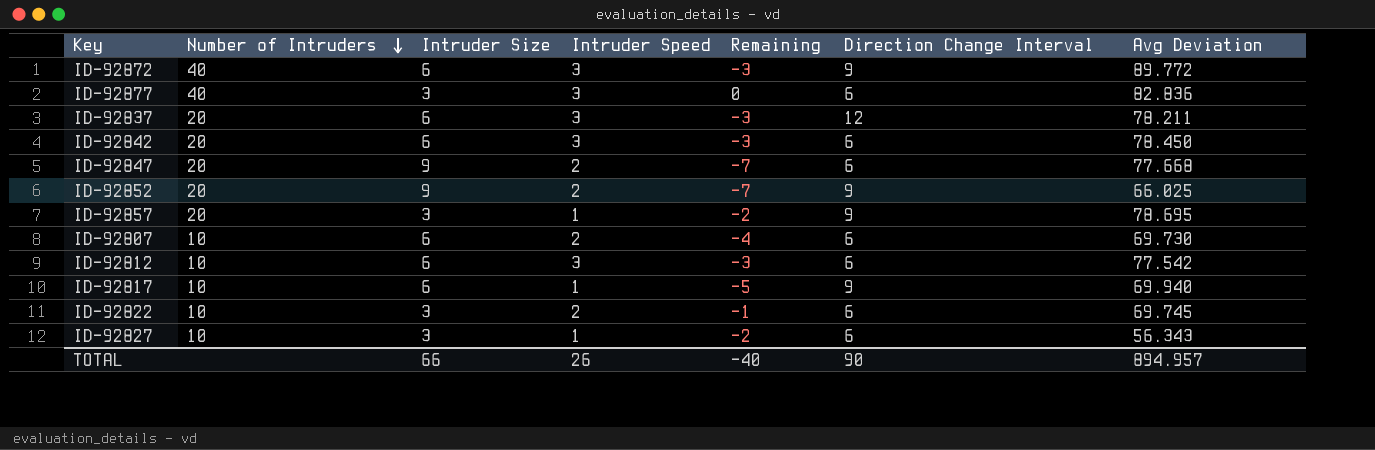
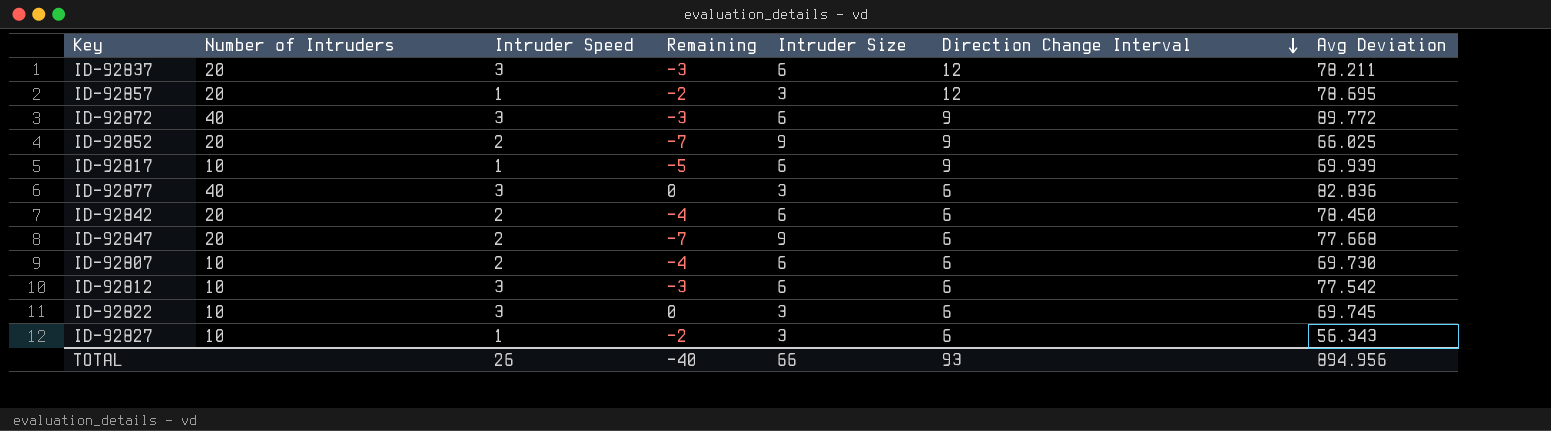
row order: Number of Intruders descending -> Direction Change Interval descending
column Intruder Size | position: 3 -> 5
ID-92857 | Direction Change Interval: 9 -> 12
ID-92817 | Avg Deviation: 69.940 -> 69.939
ID-92842 | Intruder Speed: 3 -> 2
ID-92842 | Remaining: -3 -> -4
ID-92822 | Intruder Speed: 2 -> 3
ID-92822 | Remaining: -1 -> 0
TOTAL | Direction Change Interval: 90 -> 93
TOTAL | Avg Deviation: 894.957 -> 894.956

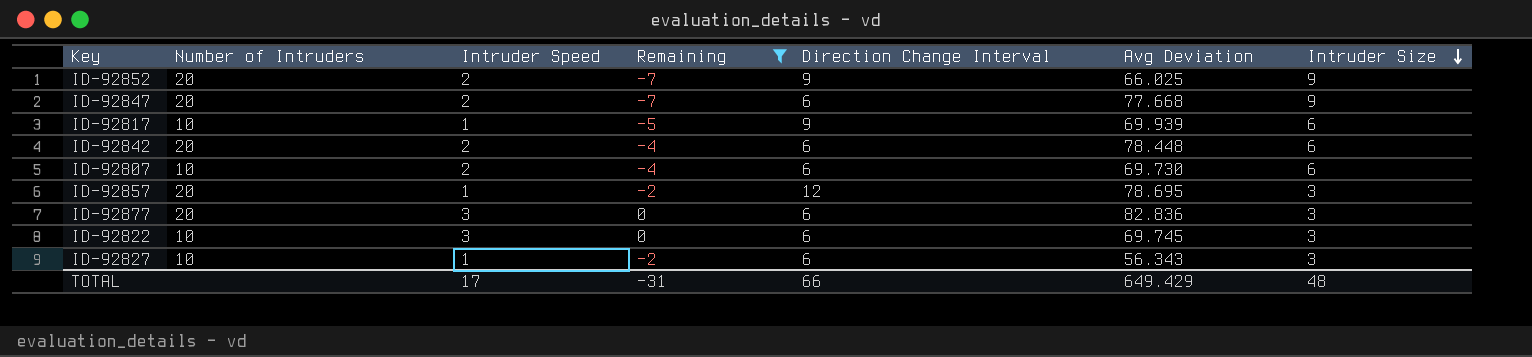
filter: none -> Remaining != -3
row order: Direction Change Interval descending -> Intruder Size descending
column Intruder Size | position: 5 -> 7
ID-92842 | Avg Deviation: 78.450 -> 78.448
ID-92877 | Number of Intruders: 40 -> 20
TOTAL | Intruder Speed: 26 -> 17
TOTAL | Remaining: -40 -> -31
TOTAL | Direction Change Interval: 93 -> 66
TOTAL | Avg Deviation: 894.956 -> 649.429
TOTAL | Intruder Size: 66 -> 48

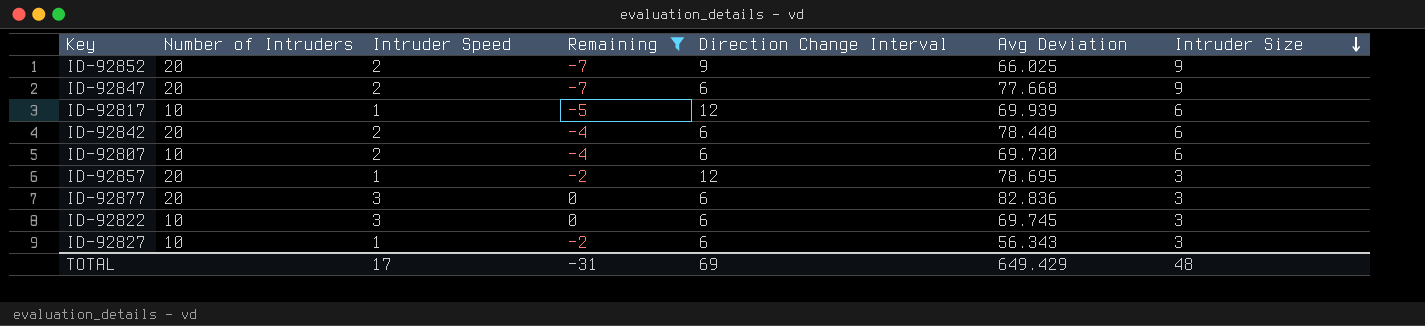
ID-92817 | Direction Change Interval: 9 -> 12
TOTAL | Direction Change Interval: 66 -> 69

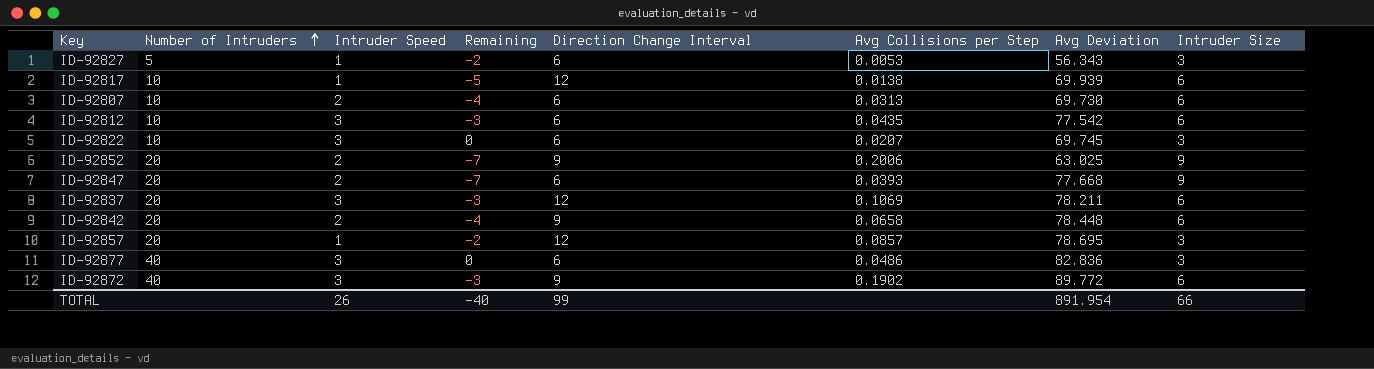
filter: Remaining != -3 -> none
row order: Intruder Size descending -> Number of Intruders ascending
column Avg Collisions per Step | position: none -> 6
ID-92827 | Number of Intruders: 10 -> 5
ID-92852 | Avg Deviation: 66.025 -> 63.025
ID-92842 | Direction Change Interval: 6 -> 9
ID-92877 | Number of Intruders: 20 -> 40
TOTAL | Intruder Speed: 17 -> 26
TOTAL | Remaining: -31 -> -40
TOTAL | Direction Change Interval: 69 -> 99
TOTAL | Avg Deviation: 649.429 -> 891.954
TOTAL | Intruder Size: 48 -> 66

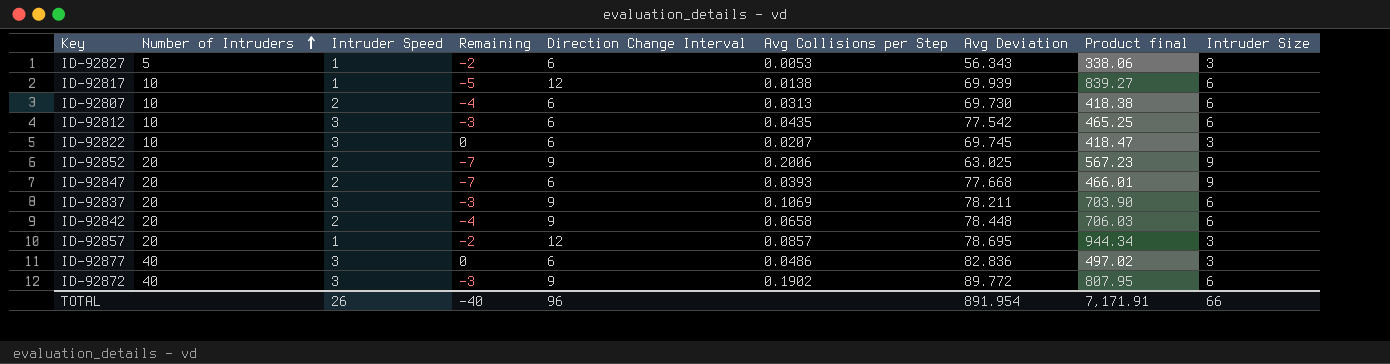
column Product final | formula: none -> [Direction Change Interval] * [Avg Deviation]
ID-92837 | Direction Change Interval: 12 -> 9
TOTAL | Direction Change Interval: 99 -> 96

